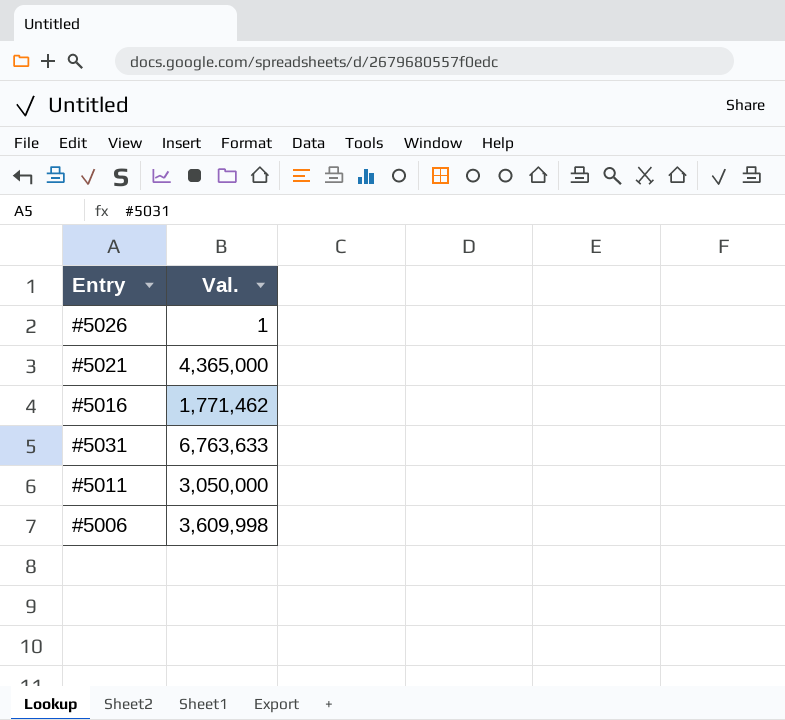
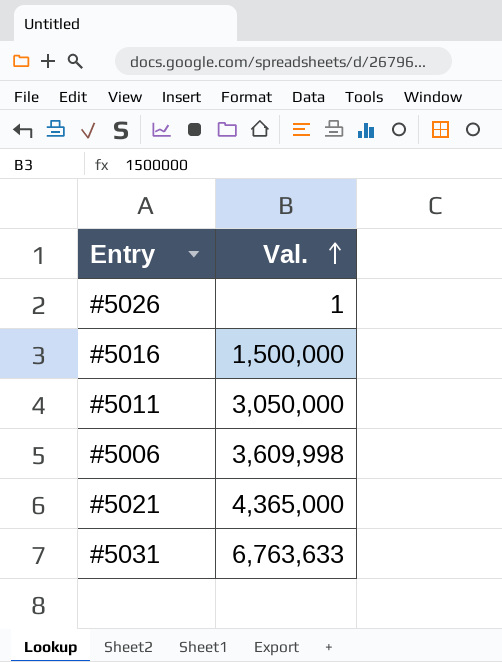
row order: none -> Val. ascending
#5016 | Val.: 1,771,462 -> 1,500,000

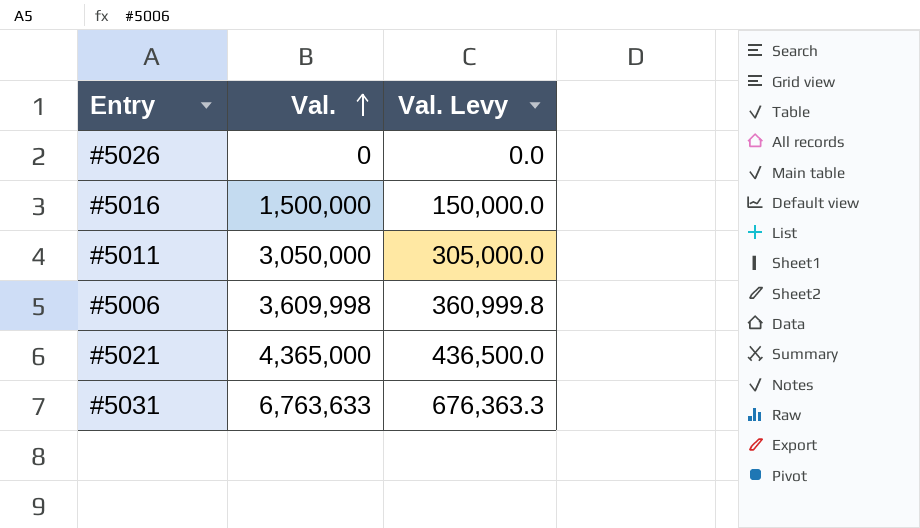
column Val. Levy | formula: none -> [Val.] * 0.1
#5026 | Val.: 1 -> 0

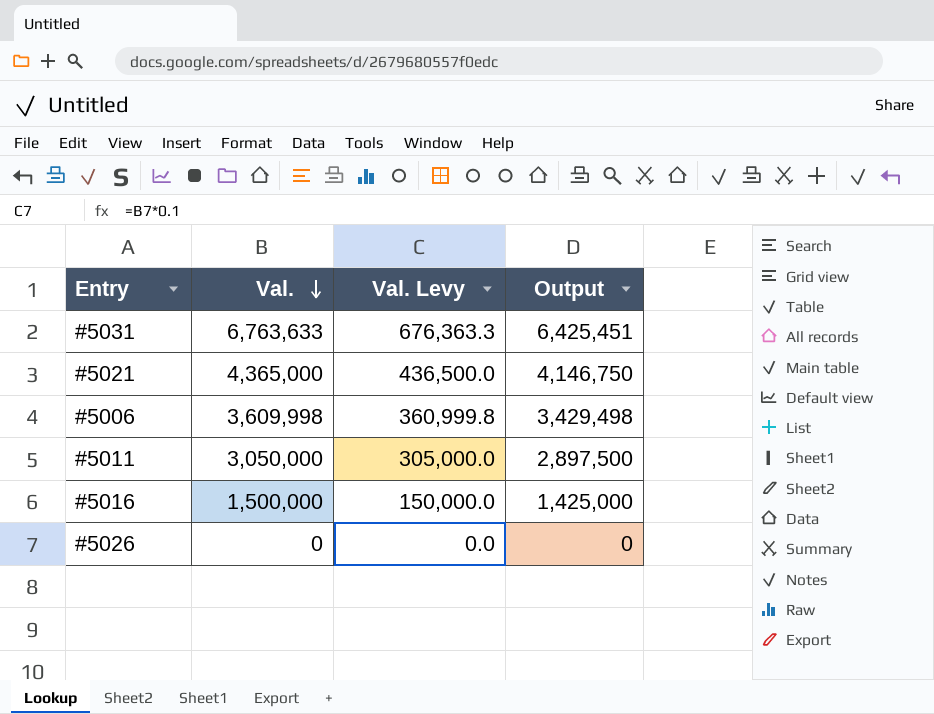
row order: Val. ascending -> Val. descending
column Output | formula: none -> [Val.] * 0.95

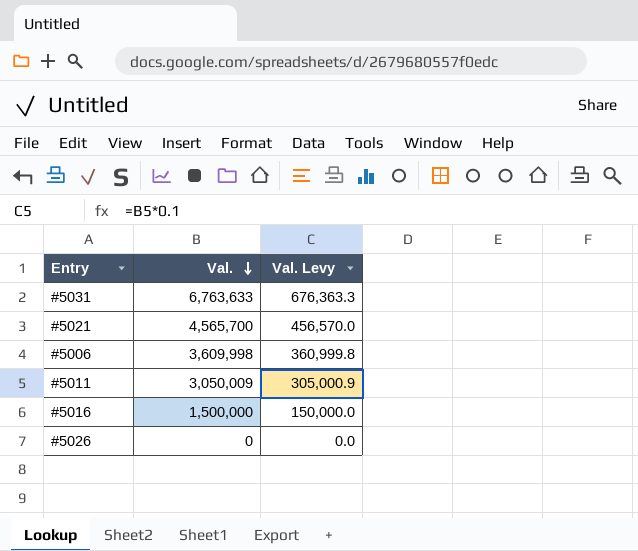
column Output | formula: [Val.] * 0.95 -> none
#5021 | Val.: 4,365,000 -> 4,565,700
#5021 | Val. Levy: 436,500.0 -> 456,570.0
#5011 | Val.: 3,050,000 -> 3,050,009
#5011 | Val. Levy: 305,000.0 -> 305,000.9

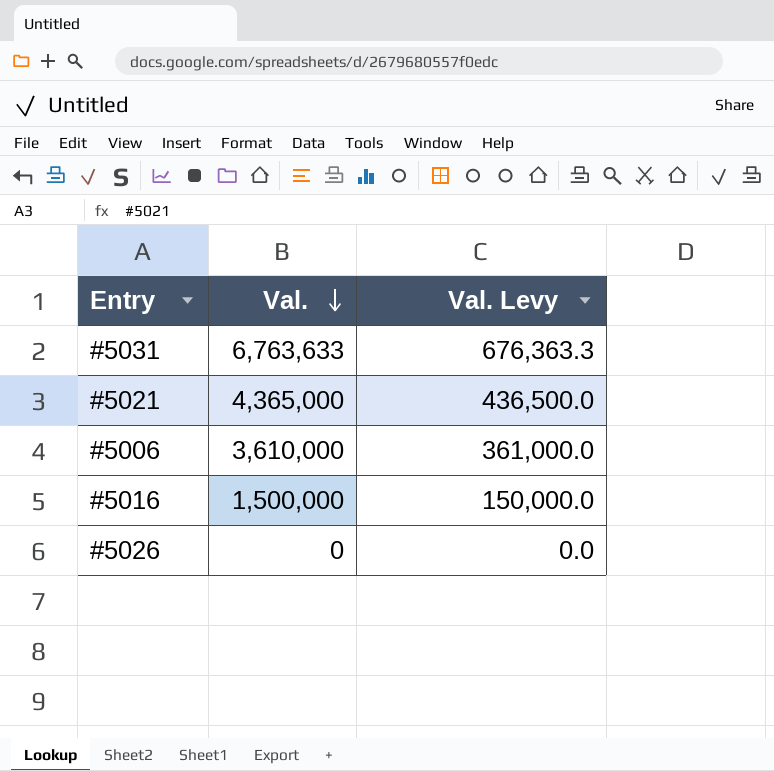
row #5011: 3,050,009 | 305,000.9 -> none
#5021 | Val.: 4,565,700 -> 4,365,000
#5021 | Val. Levy: 456,570.0 -> 436,500.0
#5006 | Val.: 3,609,998 -> 3,610,000
#5006 | Val. Levy: 360,999.8 -> 361,000.0

